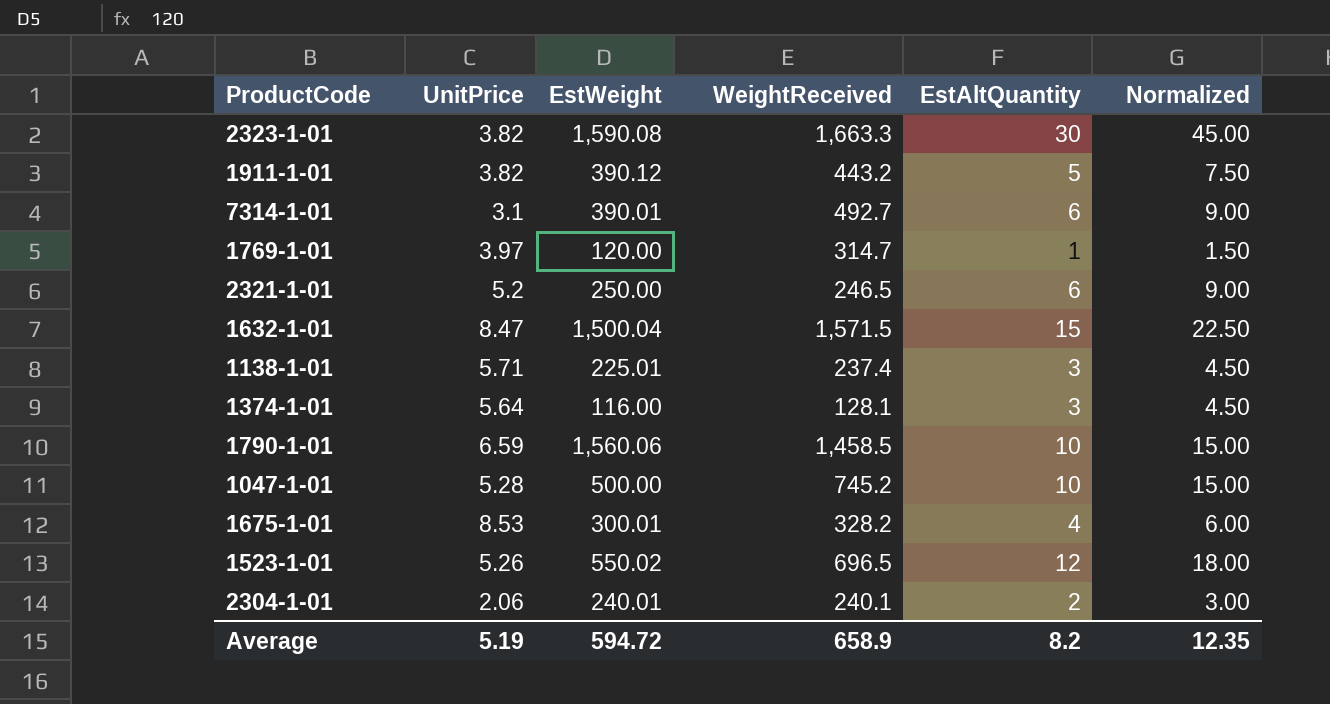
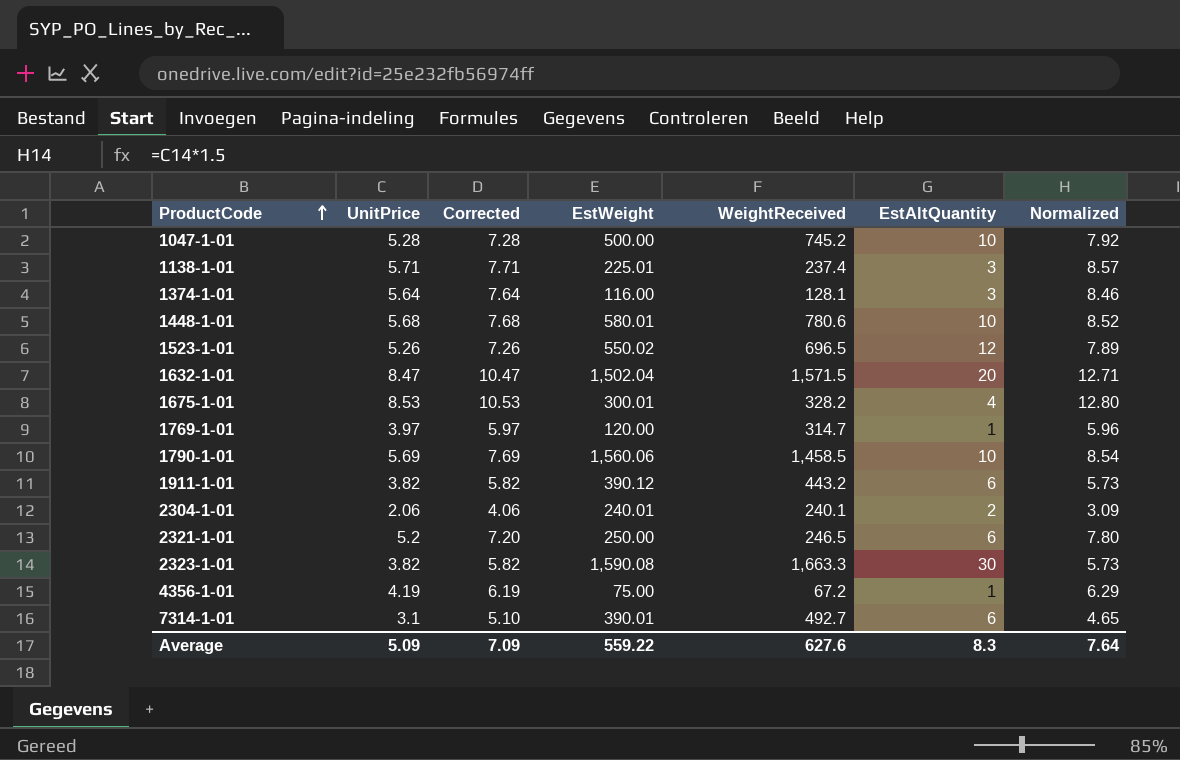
row order: none -> ProductCode ascending
column Corrected | formula: none -> [UnitPrice] + 2
column Normalized | formula: [EstAltQuantity] * 1.5 -> [UnitPrice] * 1.5
row 1448-1-01: none -> 5.68 | 7.68 | 580.01 | 780.6 | 10 | 8.52
1632-1-01 | EstWeight: 1,500.04 -> 1,502.04
1632-1-01 | EstAltQuantity: 15 -> 20
1790-1-01 | UnitPrice: 6.59 -> 5.69
1911-1-01 | EstAltQuantity: 5 -> 6
row 4356-1-01: none -> 4.19 | 6.19 | 75.00 | 67.2 | 1 | 6.29
Average | UnitPrice: 5.19 -> 5.09
Average | EstWeight: 594.72 -> 559.22
Average | WeightReceived: 658.9 -> 627.6
Average | EstAltQuantity: 8.2 -> 8.3
Average | Normalized: 12.35 -> 7.64

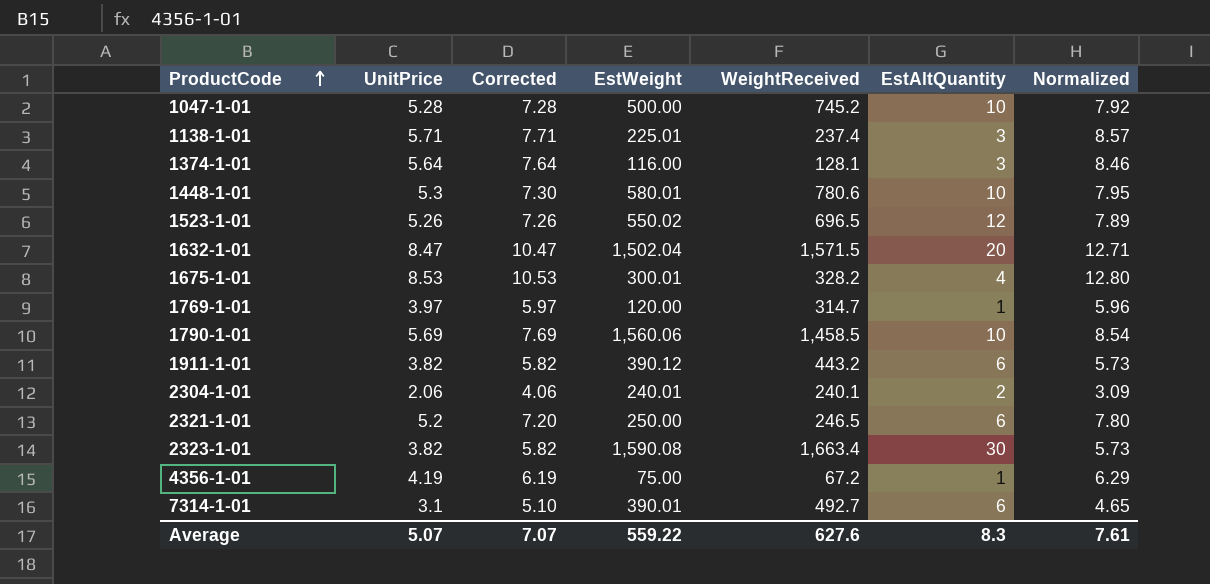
1448-1-01 | UnitPrice: 5.68 -> 5.3
1448-1-01 | Corrected: 7.68 -> 7.30
1448-1-01 | Normalized: 8.52 -> 7.95
2323-1-01 | WeightReceived: 1,663.3 -> 1,663.4
Average | UnitPrice: 5.09 -> 5.07
Average | Corrected: 7.09 -> 7.07
Average | Normalized: 7.64 -> 7.61

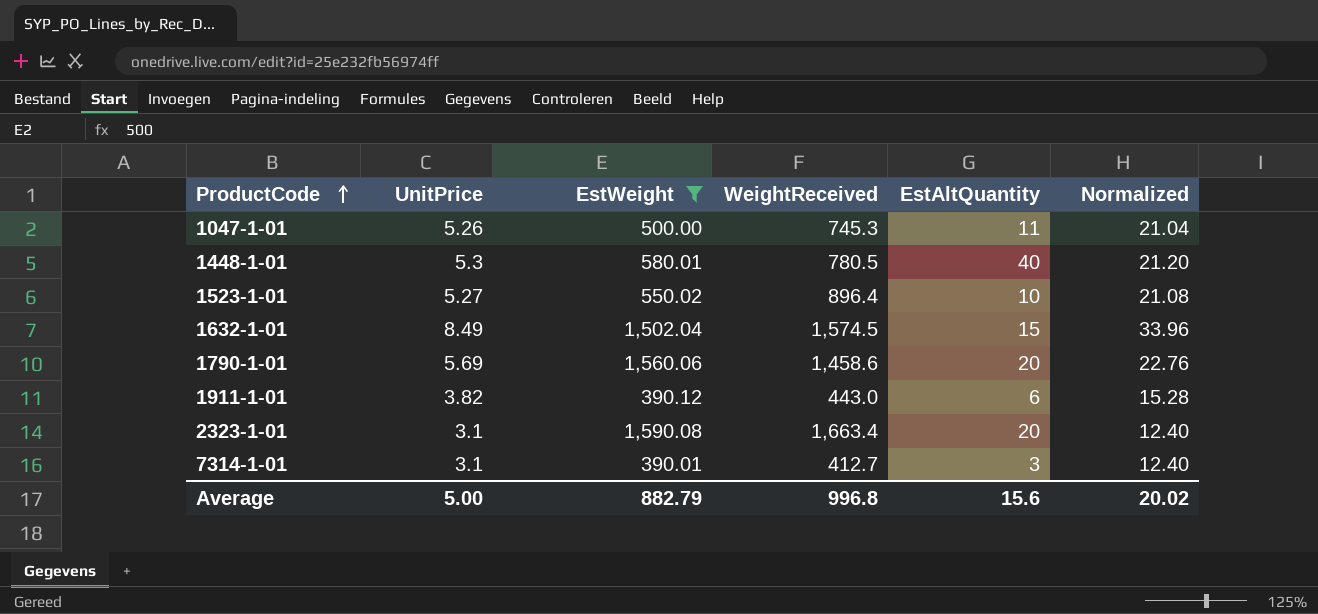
filter: none -> EstWeight >= 390.01
column Corrected | formula: [UnitPrice] + 2 -> none
column Normalized | formula: [UnitPrice] * 1.5 -> [UnitPrice] * 4
1047-1-01 | UnitPrice: 5.28 -> 5.26
1047-1-01 | WeightReceived: 745.2 -> 745.3
1047-1-01 | EstAltQuantity: 10 -> 11
1448-1-01 | WeightReceived: 780.6 -> 780.5
1448-1-01 | EstAltQuantity: 10 -> 40
1523-1-01 | UnitPrice: 5.26 -> 5.27
1523-1-01 | WeightReceived: 696.5 -> 896.4
1523-1-01 | EstAltQuantity: 12 -> 10
1632-1-01 | UnitPrice: 8.47 -> 8.49
1632-1-01 | WeightReceived: 1,571.5 -> 1,574.5
1632-1-01 | EstAltQuantity: 20 -> 15
1790-1-01 | WeightReceived: 1,458.5 -> 1,458.6
1790-1-01 | EstAltQuantity: 10 -> 20
1911-1-01 | WeightReceived: 443.2 -> 443.0
2323-1-01 | UnitPrice: 3.82 -> 3.1
2323-1-01 | EstAltQuantity: 30 -> 20
7314-1-01 | WeightReceived: 492.7 -> 412.7
7314-1-01 | EstAltQuantity: 6 -> 3
Average | UnitPrice: 5.07 -> 5.00
Average | EstWeight: 559.22 -> 882.79
Average | WeightReceived: 627.6 -> 996.8
Average | EstAltQuantity: 8.3 -> 15.6
Average | Normalized: 7.61 -> 20.02

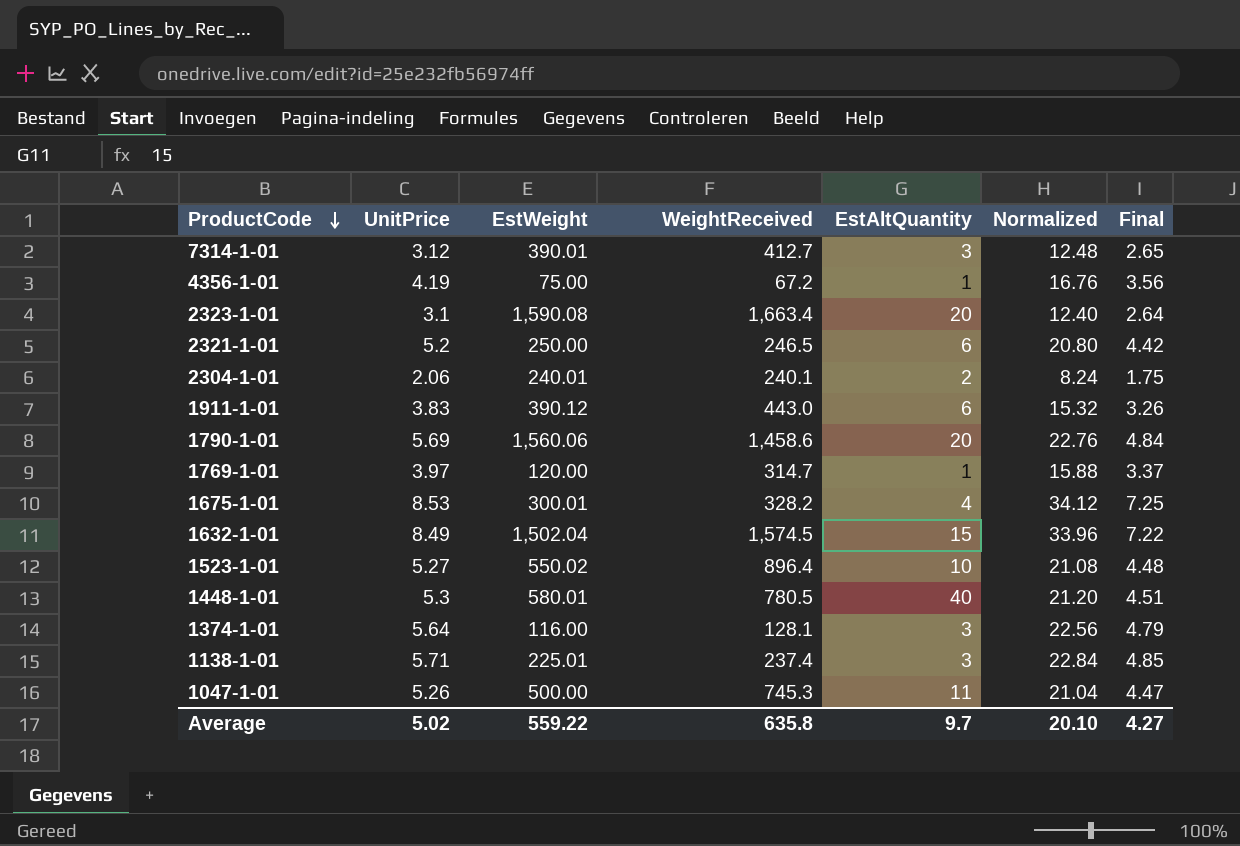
filter: EstWeight >= 390.01 -> none
row order: ProductCode ascending -> ProductCode descending
column Final | formula: none -> [UnitPrice] * 0.85
7314-1-01 | UnitPrice: 3.1 -> 3.12
7314-1-01 | Normalized: 12.40 -> 12.48
1911-1-01 | UnitPrice: 3.82 -> 3.83
1911-1-01 | Normalized: 15.28 -> 15.32
Average | UnitPrice: 5.00 -> 5.02
Average | EstWeight: 882.79 -> 559.22
Average | WeightReceived: 996.8 -> 635.8
Average | EstAltQuantity: 15.6 -> 9.7
Average | Normalized: 20.02 -> 20.10

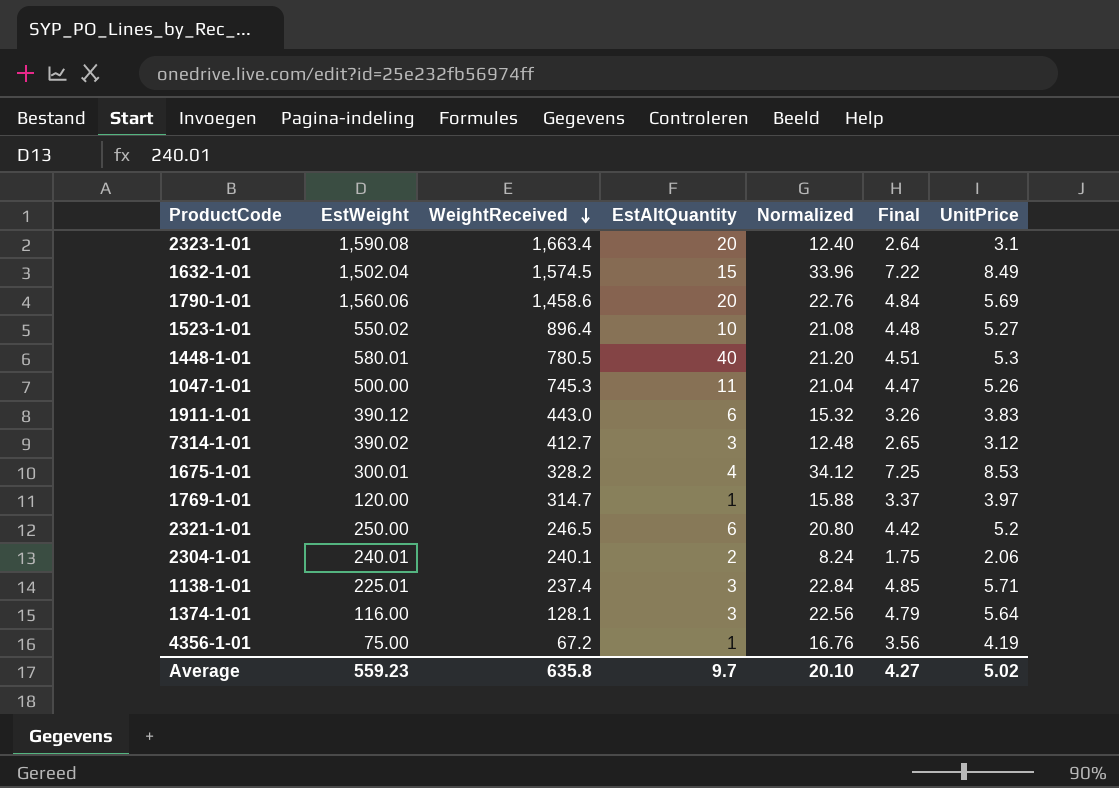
row order: ProductCode descending -> WeightReceived descending
column UnitPrice | position: 2 -> 7
7314-1-01 | EstWeight: 390.01 -> 390.02
Average | EstWeight: 559.22 -> 559.23

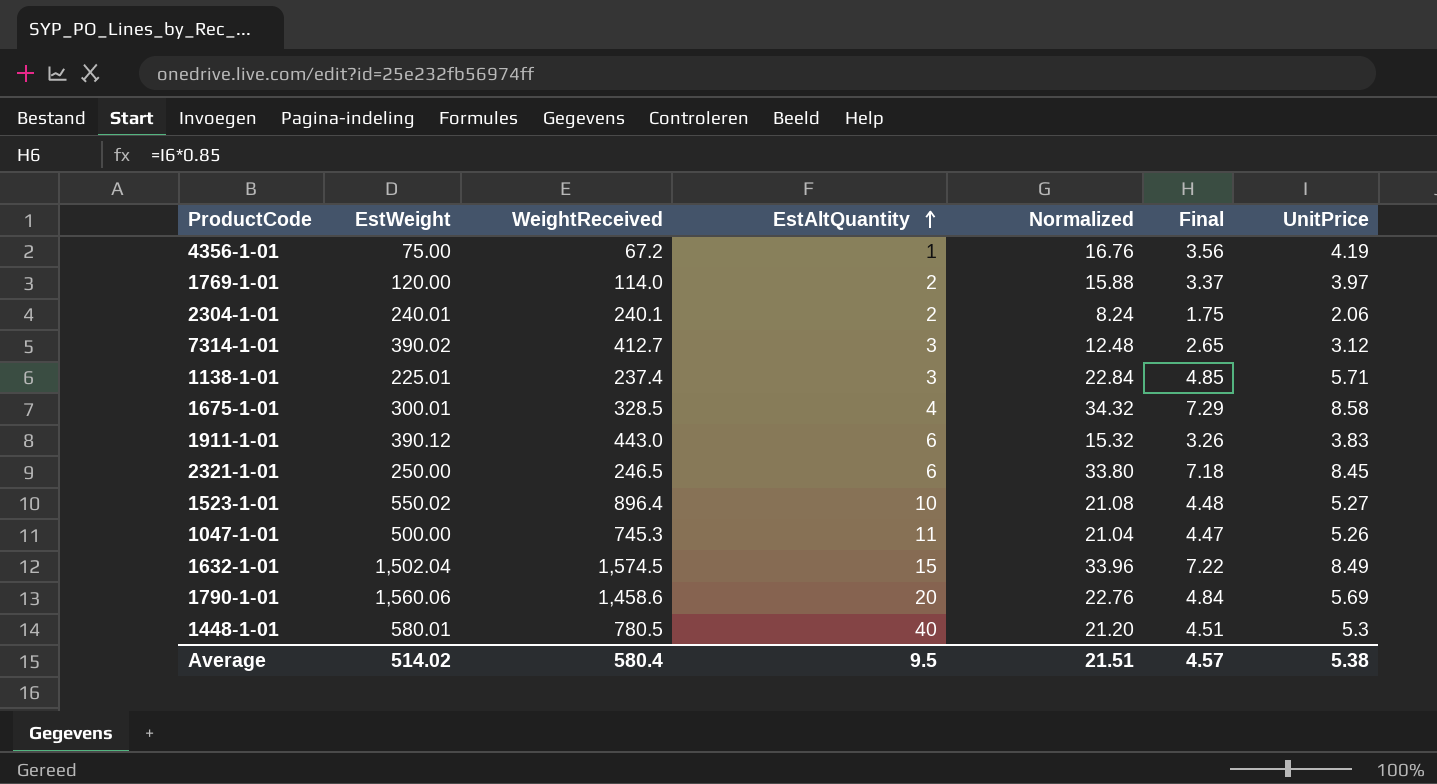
row order: WeightReceived descending -> EstAltQuantity ascending
row 2323-1-01: 1,590.08 | 1,663.4 | 20 | 12.40 | 2.64 | 3.1 -> none
row 1374-1-01: 116.00 | 128.1 | 3 | 22.56 | 4.79 | 5.64 -> none
1769-1-01 | WeightReceived: 314.7 -> 114.0
1769-1-01 | EstAltQuantity: 1 -> 2
1675-1-01 | WeightReceived: 328.2 -> 328.5
1675-1-01 | Normalized: 34.12 -> 34.32
1675-1-01 | Final: 7.25 -> 7.29
1675-1-01 | UnitPrice: 8.53 -> 8.58
2321-1-01 | Normalized: 20.80 -> 33.80
2321-1-01 | Final: 4.42 -> 7.18
2321-1-01 | UnitPrice: 5.2 -> 8.45
Average | EstWeight: 559.23 -> 514.02
Average | WeightReceived: 635.8 -> 580.4
Average | EstAltQuantity: 9.7 -> 9.5
Average | Normalized: 20.10 -> 21.51
Average | Final: 4.27 -> 4.57
Average | UnitPrice: 5.02 -> 5.38

